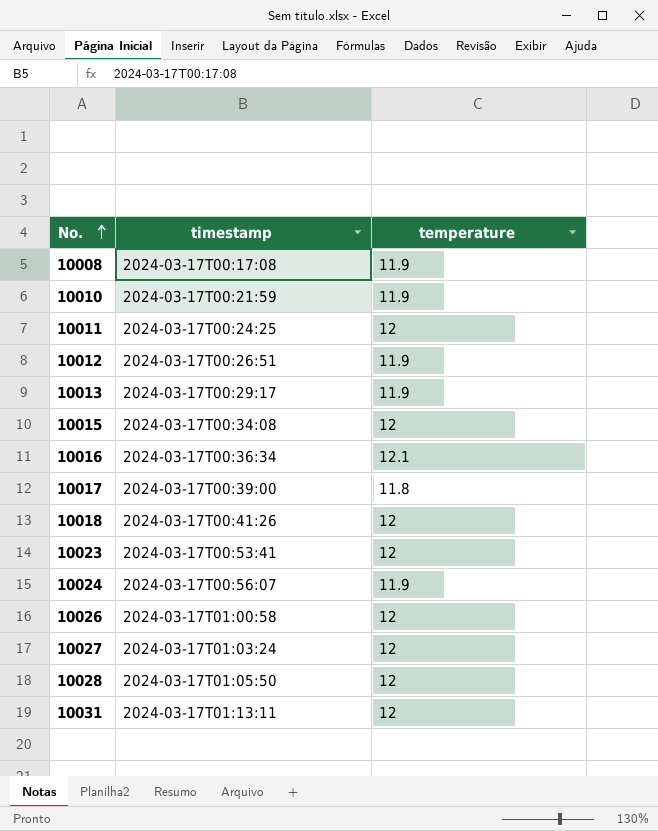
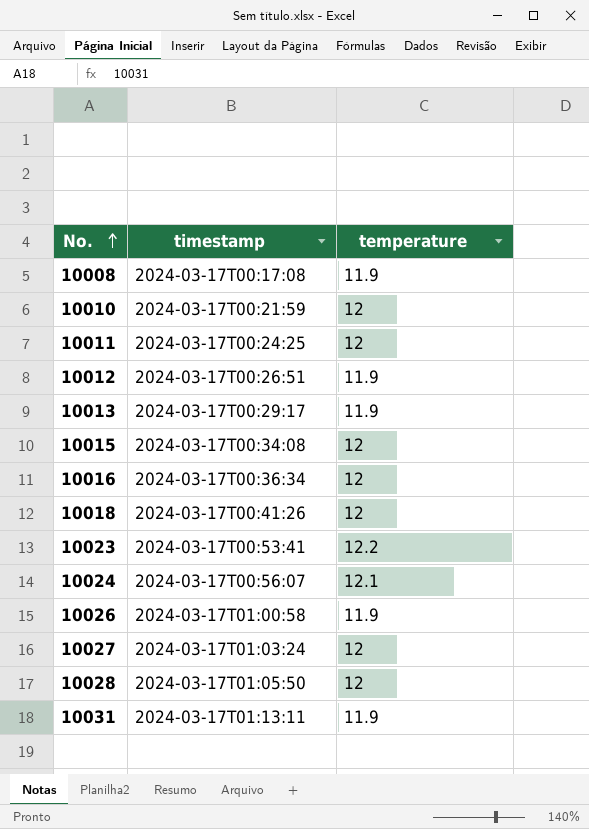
row 10017: 2024-03-17T00:39:00 | 11.8 -> none
10010 | temperature: 11.9 -> 12
10016 | temperature: 12.1 -> 12
10023 | temperature: 12 -> 12.2
10024 | temperature: 11.9 -> 12.1
10026 | temperature: 12 -> 11.9
10031 | temperature: 12 -> 11.9

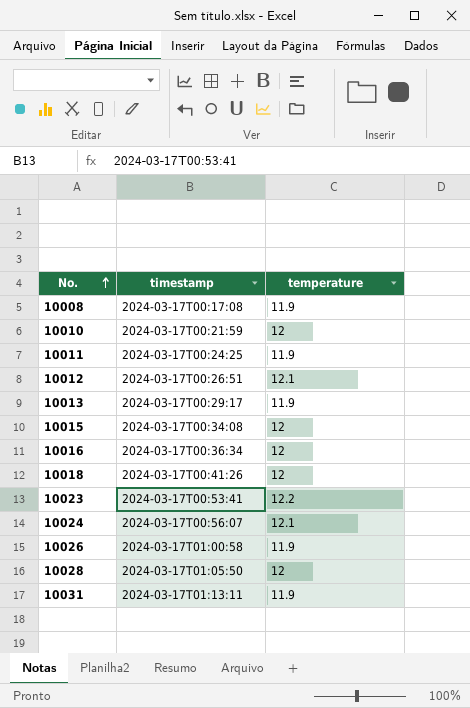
row 10027: 2024-03-17T01:03:24 | 12 -> none
10011 | temperature: 12 -> 11.9
10012 | temperature: 11.9 -> 12.1

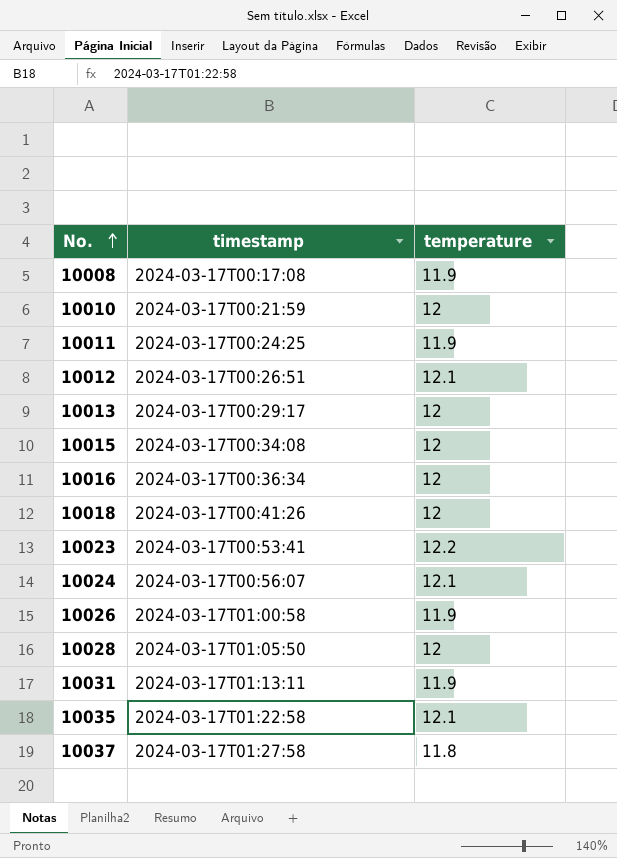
10013 | temperature: 11.9 -> 12
row 10035: none -> 2024-03-17T01:22:58 | 12.1
row 10037: none -> 2024-03-17T01:27:58 | 11.8

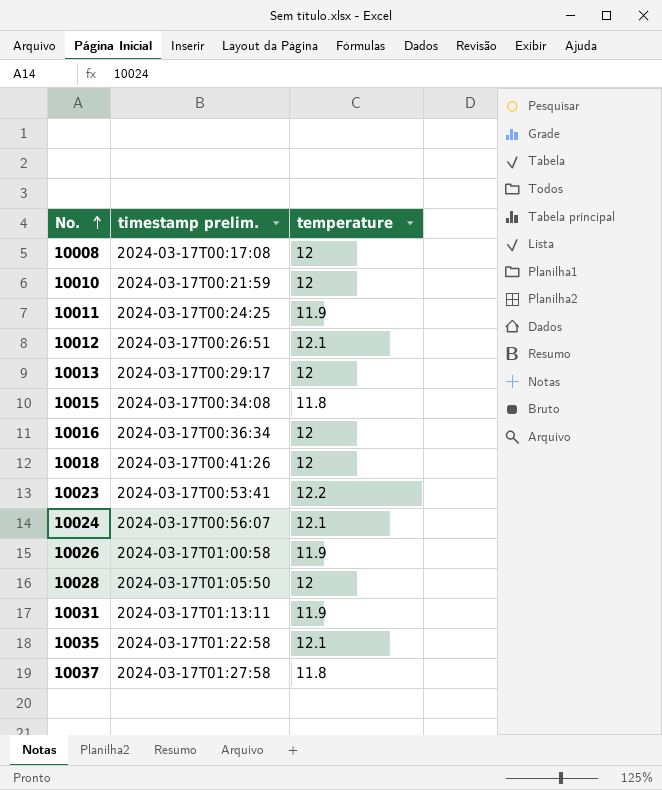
column name: timestamp -> timestamp prelim.
10008 | temperature: 11.9 -> 12
10015 | temperature: 12 -> 11.8

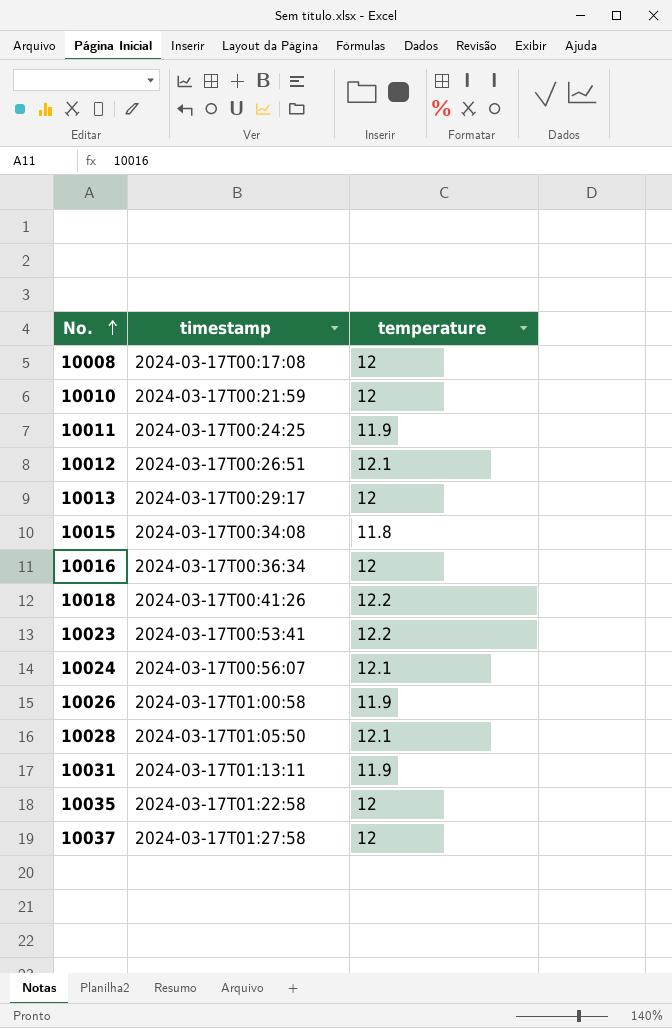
column name: timestamp prelim. -> timestamp
10018 | temperature: 12 -> 12.2
10028 | temperature: 12 -> 12.1
10035 | temperature: 12.1 -> 12
10037 | temperature: 11.8 -> 12

